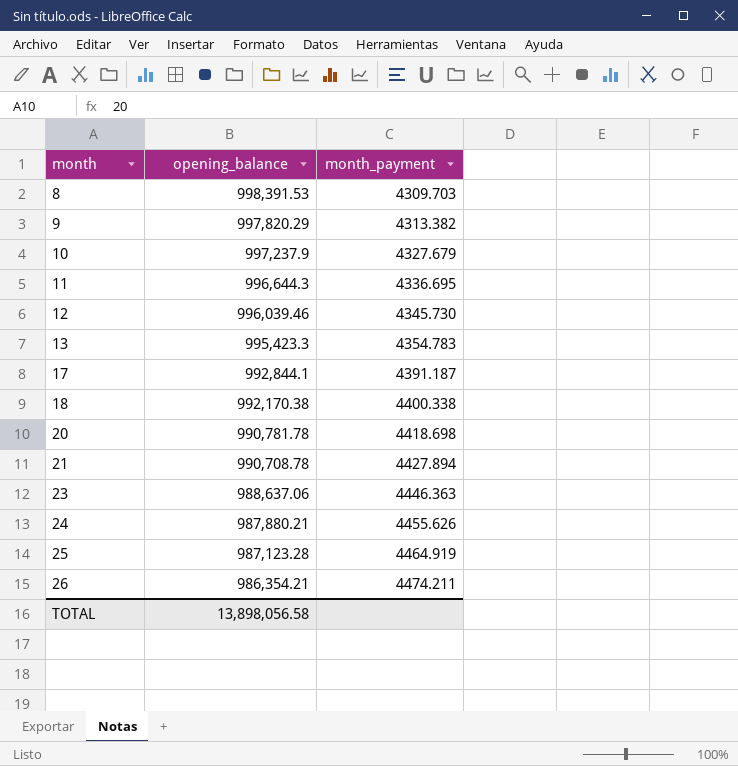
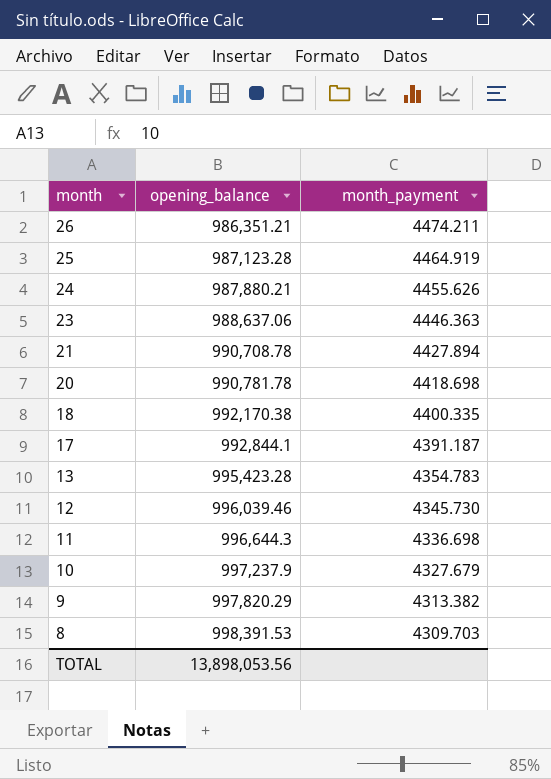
row order: month ascending -> month descending
26 | opening_balance: 986,354.21 -> 986,351.21
18 | month_payment: 4400.338 -> 4400.335
13 | opening_balance: 995,423.3 -> 995,423.28
11 | month_payment: 4336.695 -> 4336.698
TOTAL | opening_balance: 13,898,056.58 -> 13,898,053.56

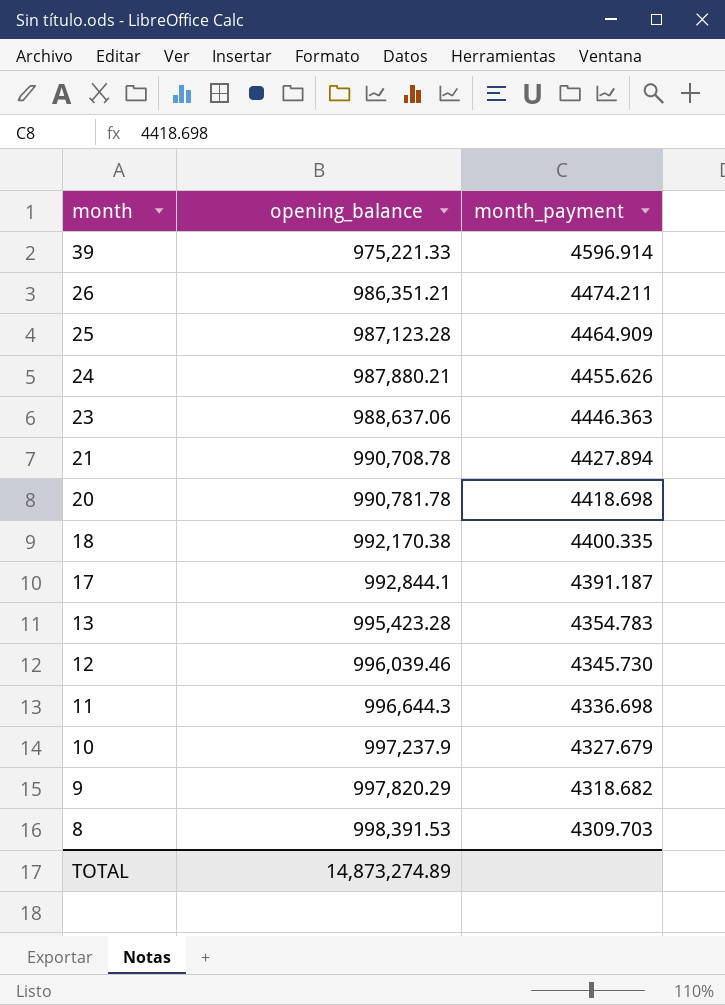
row 39: none -> 975,221.33 | 4596.914
25 | month_payment: 4464.919 -> 4464.909
9 | month_payment: 4313.382 -> 4318.682
TOTAL | opening_balance: 13,898,053.56 -> 14,873,274.89

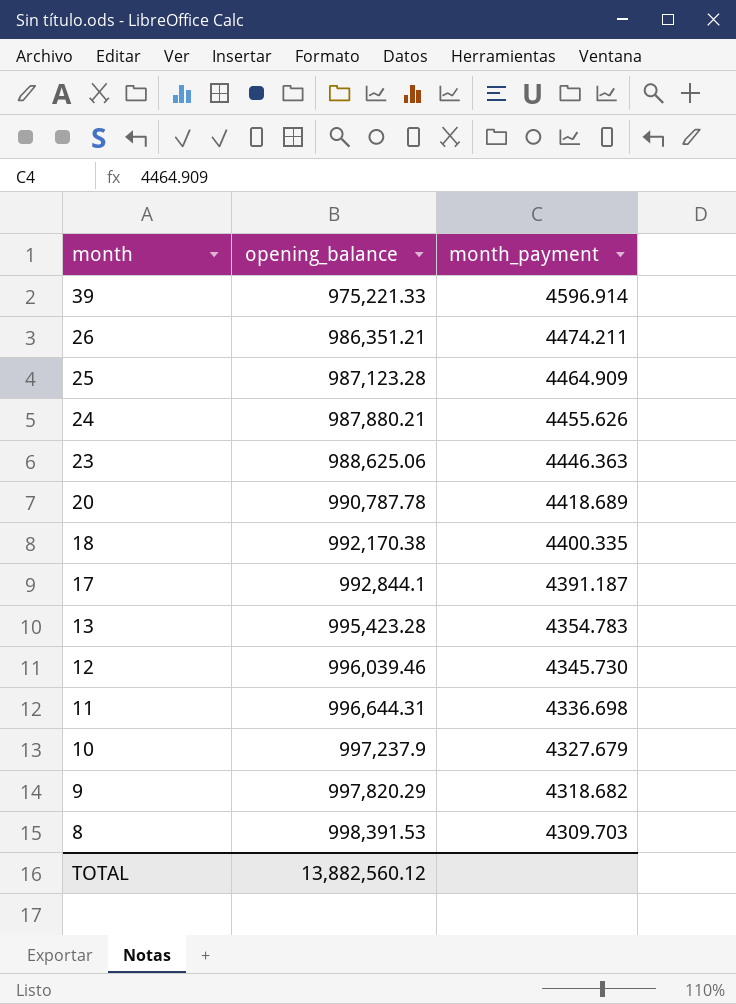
row 21: 990,708.78 | 4427.894 -> none
23 | opening_balance: 988,637.06 -> 988,625.06
20 | opening_balance: 990,781.78 -> 990,787.78
20 | month_payment: 4418.698 -> 4418.689
11 | opening_balance: 996,644.3 -> 996,644.31
TOTAL | opening_balance: 14,873,274.89 -> 13,882,560.12

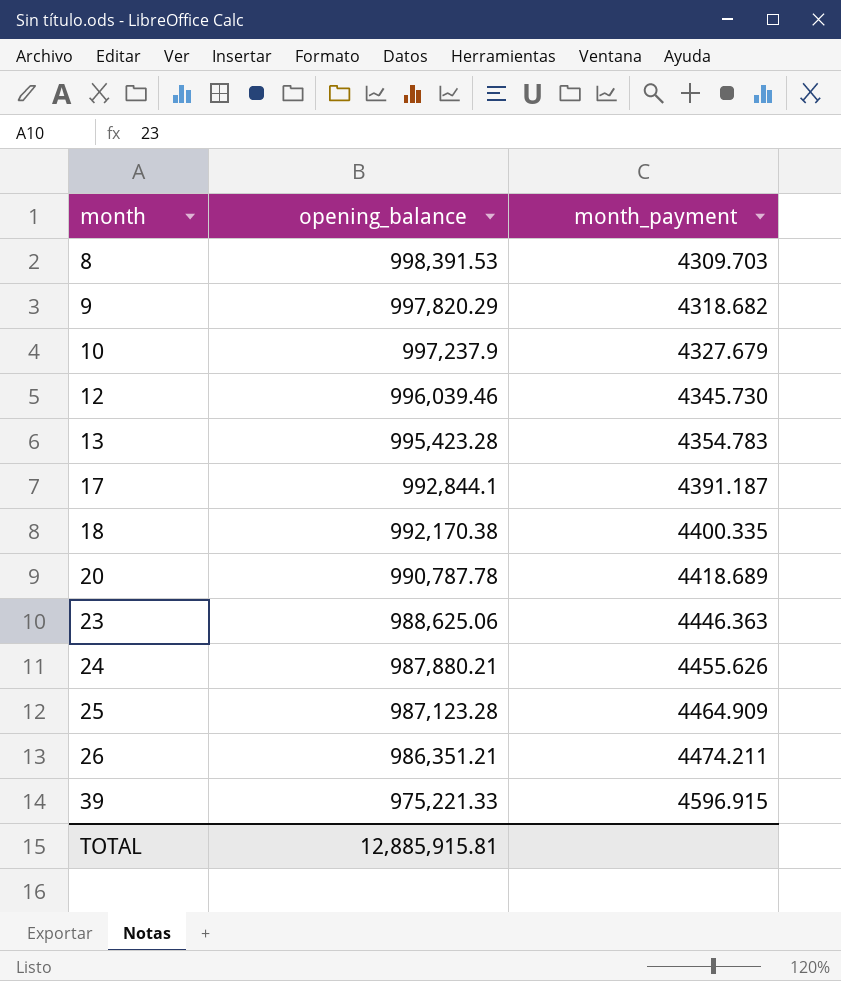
row order: month descending -> month ascending
row 11: 996,644.31 | 4336.698 -> none
39 | month_payment: 4596.914 -> 4596.915
TOTAL | opening_balance: 13,882,560.12 -> 12,885,915.81

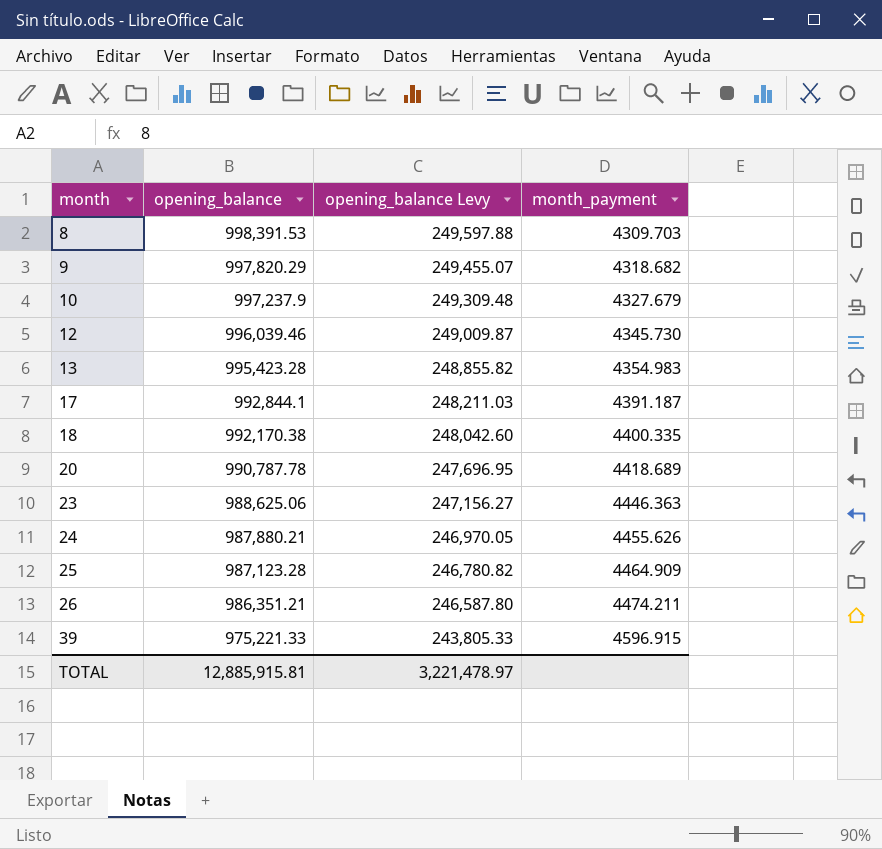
column opening_balance Levy | formula: none -> [opening_balance] * 0.25
13 | month_payment: 4354.783 -> 4354.983

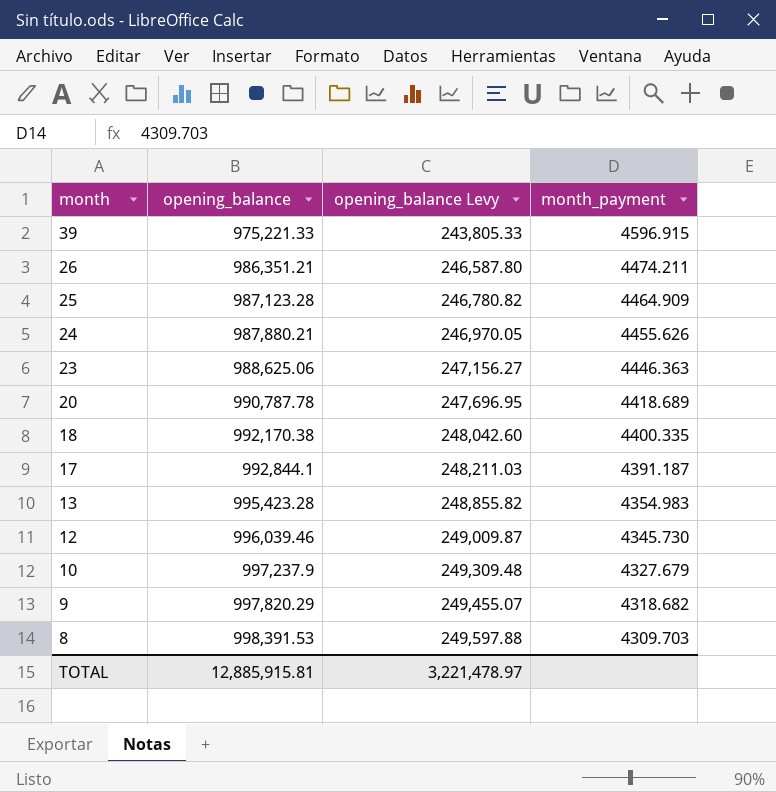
row order: month ascending -> month descending

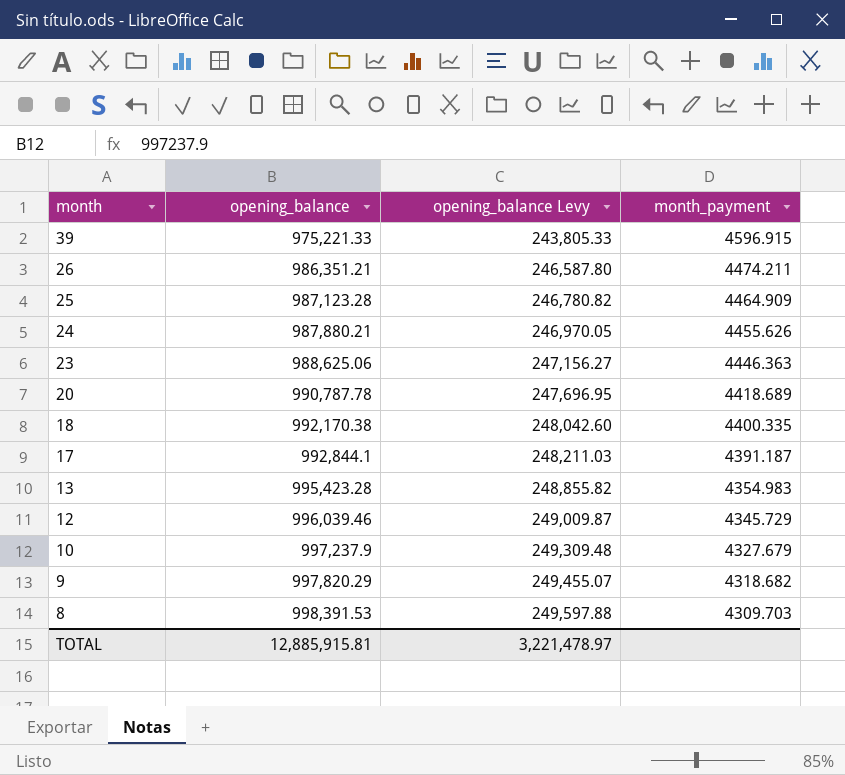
12 | month_payment: 4345.730 -> 4345.729

